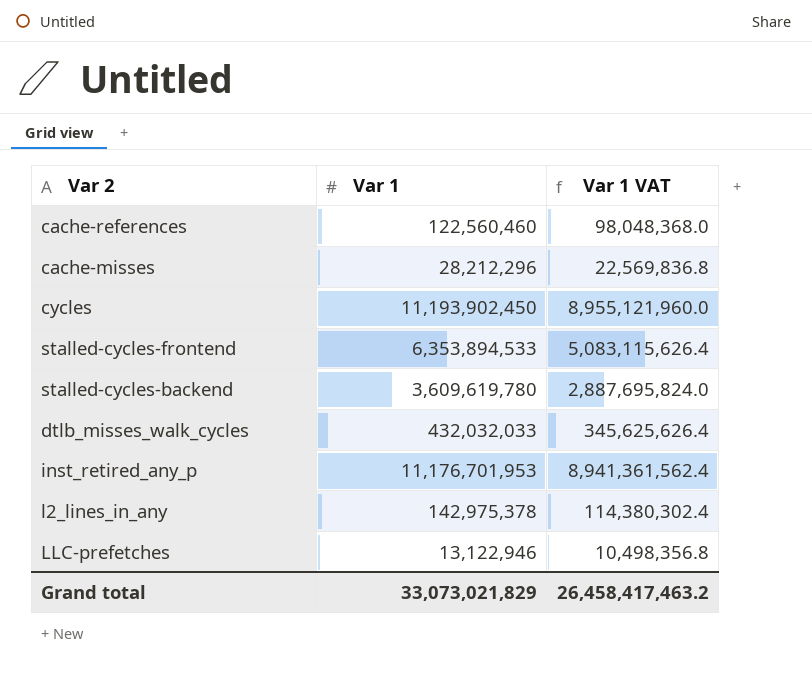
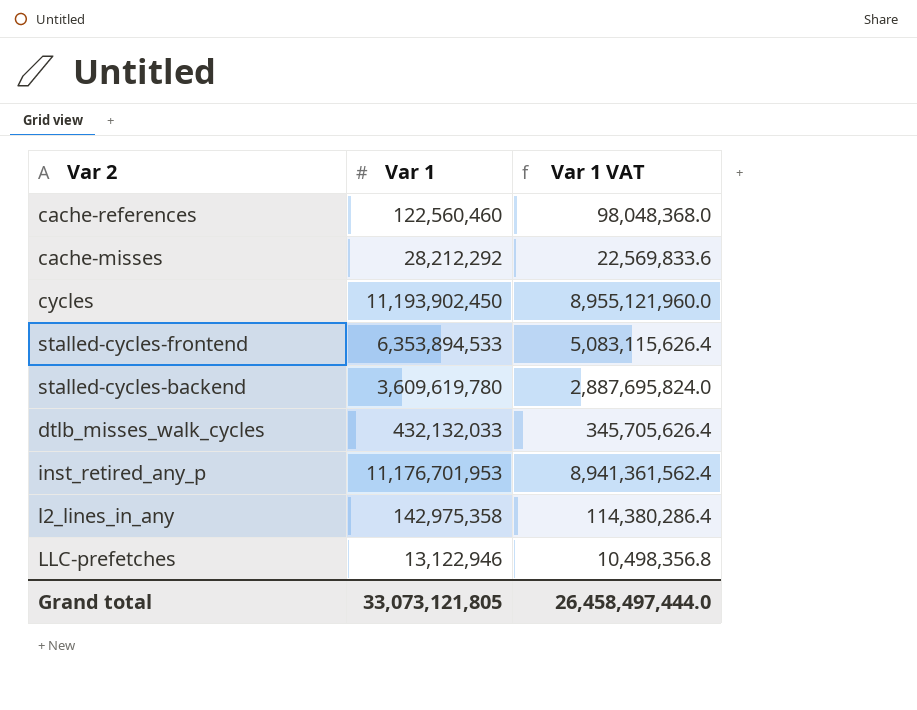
cache-misses | Var 1: 28,212,296 -> 28,212,292
cache-misses | Var 1 VAT: 22,569,836.8 -> 22,569,833.6
dtlb_misses_walk_cycles | Var 1: 432,032,033 -> 432,132,033
dtlb_misses_walk_cycles | Var 1 VAT: 345,625,626.4 -> 345,705,626.4
l2_lines_in_any | Var 1: 142,975,378 -> 142,975,358
l2_lines_in_any | Var 1 VAT: 114,380,302.4 -> 114,380,286.4
Grand total | Var 1: 33,073,021,829 -> 33,073,121,805
Grand total | Var 1 VAT: 26,458,417,463.2 -> 26,458,497,444.0

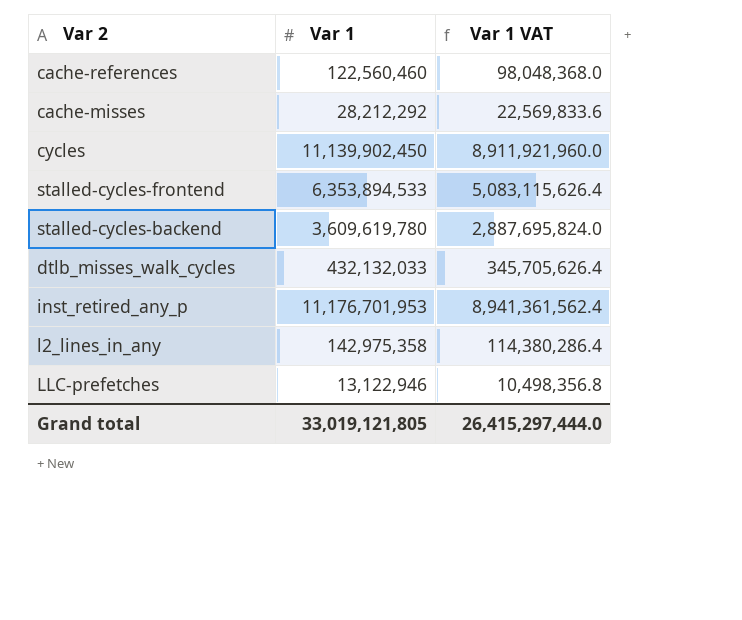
cycles | Var 1: 11,193,902,450 -> 11,139,902,450
cycles | Var 1 VAT: 8,955,121,960.0 -> 8,911,921,960.0
Grand total | Var 1: 33,073,121,805 -> 33,019,121,805
Grand total | Var 1 VAT: 26,458,497,444.0 -> 26,415,297,444.0

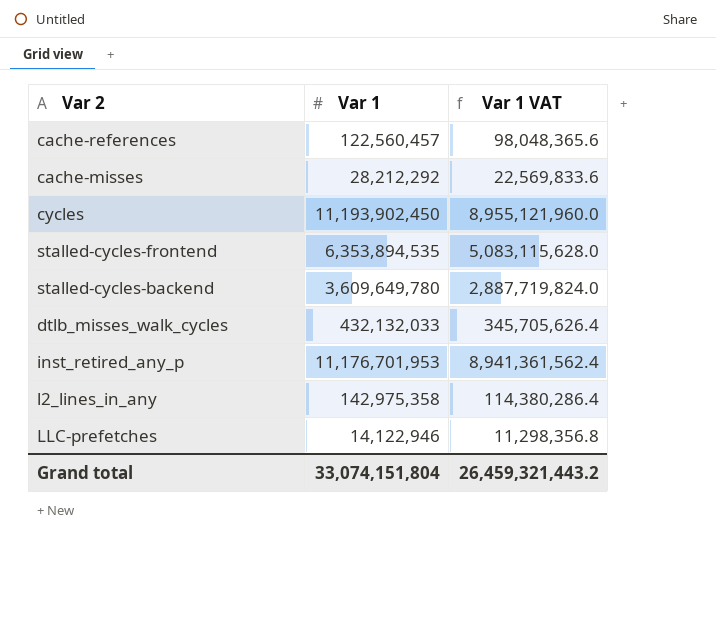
cache-references | Var 1: 122,560,460 -> 122,560,457
cache-references | Var 1 VAT: 98,048,368.0 -> 98,048,365.6
cycles | Var 1: 11,139,902,450 -> 11,193,902,450
cycles | Var 1 VAT: 8,911,921,960.0 -> 8,955,121,960.0
stalled-cycles-frontend | Var 1: 6,353,894,533 -> 6,353,894,535
stalled-cycles-frontend | Var 1 VAT: 5,083,115,626.4 -> 5,083,115,628.0
stalled-cycles-backend | Var 1: 3,609,619,780 -> 3,609,649,780
stalled-cycles-backend | Var 1 VAT: 2,887,695,824.0 -> 2,887,719,824.0
LLC-prefetches | Var 1: 13,122,946 -> 14,122,946
LLC-prefetches | Var 1 VAT: 10,498,356.8 -> 11,298,356.8
Grand total | Var 1: 33,019,121,805 -> 33,074,151,804
Grand total | Var 1 VAT: 26,415,297,444.0 -> 26,459,321,443.2

